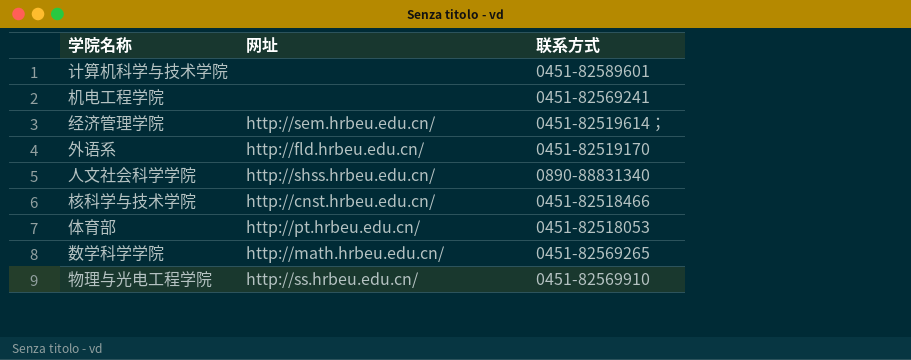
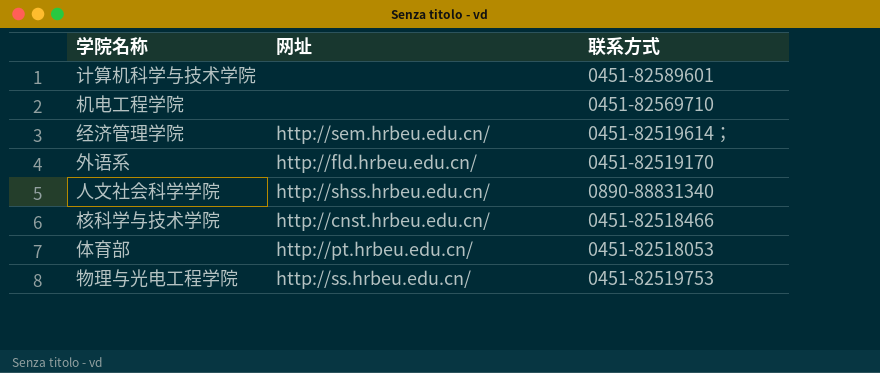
row 数学科学学院: http://math.hrbeu.edu.cn/ | 0451-82569265 -> none
机电工程学院 | 联系方式: 0451-82569241 -> 0451-82569710
物理与光电工程学院 | 联系方式: 0451-82569910 -> 0451-82519753

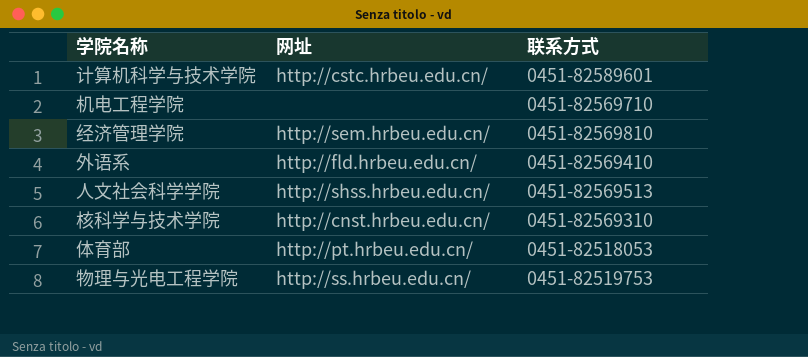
计算机科学与技术学院 | 网址: none -> http://cstc.hrbeu.edu.cn/
经济管理学院 | 联系方式: 0451-82519614； -> 0451-82569810
外语系 | 联系方式: 0451-82519170 -> 0451-82569410
人文社会科学学院 | 联系方式: 0890-88831340 -> 0451-82569513
核科学与技术学院 | 联系方式: 0451-82518466 -> 0451-82569310

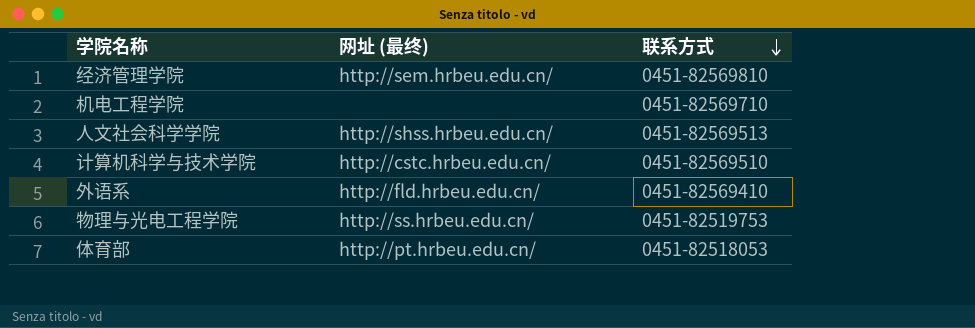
row order: none -> 联系方式 descending
column name: 网址 -> 网址 (最终)
row 核科学与技术学院: http://cnst.hrbeu.edu.cn/ | 0451-82569310 -> none
计算机科学与技术学院 | 联系方式: 0451-82589601 -> 0451-82569510

